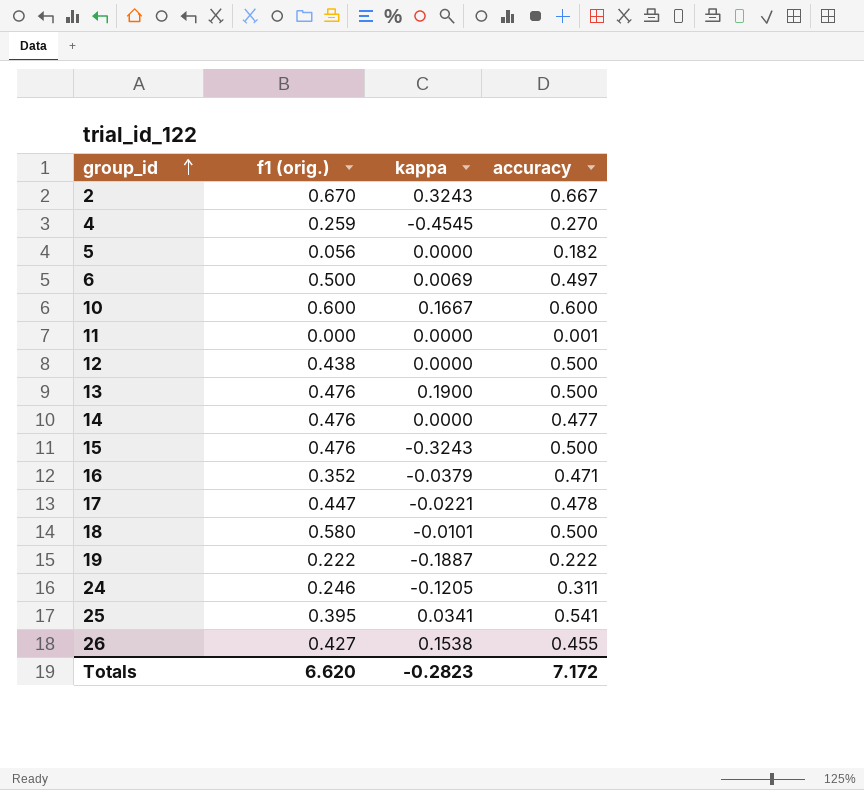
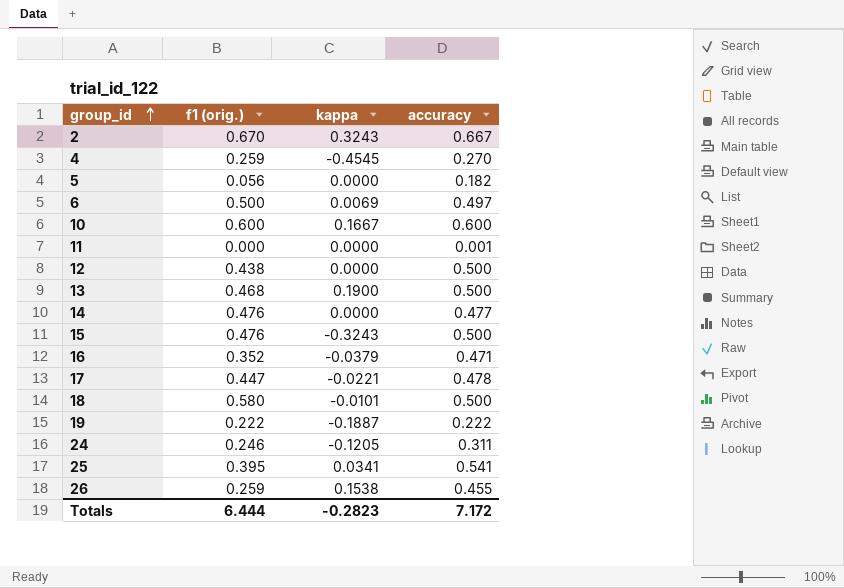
13 | f1 (orig.): 0.476 -> 0.468
26 | f1 (orig.): 0.427 -> 0.259
Totals | f1 (orig.): 6.620 -> 6.444

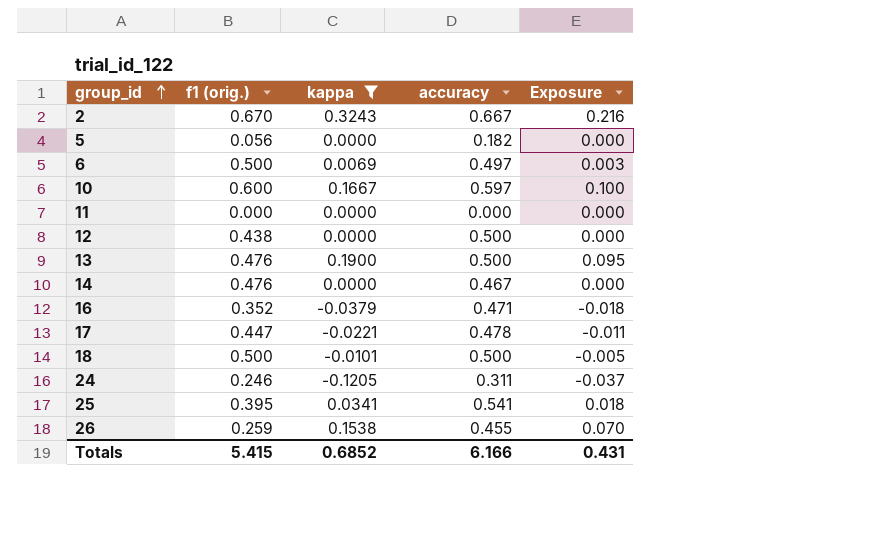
filter: none -> kappa >= -0.1205
column Exposure | formula: none -> [kappa] * [accuracy]
10 | accuracy: 0.600 -> 0.597
11 | accuracy: 0.001 -> 0.000
13 | f1 (orig.): 0.468 -> 0.476
14 | accuracy: 0.477 -> 0.467
18 | f1 (orig.): 0.580 -> 0.500
Totals | f1 (orig.): 6.444 -> 5.415
Totals | kappa: -0.2823 -> 0.6852
Totals | accuracy: 7.172 -> 6.166

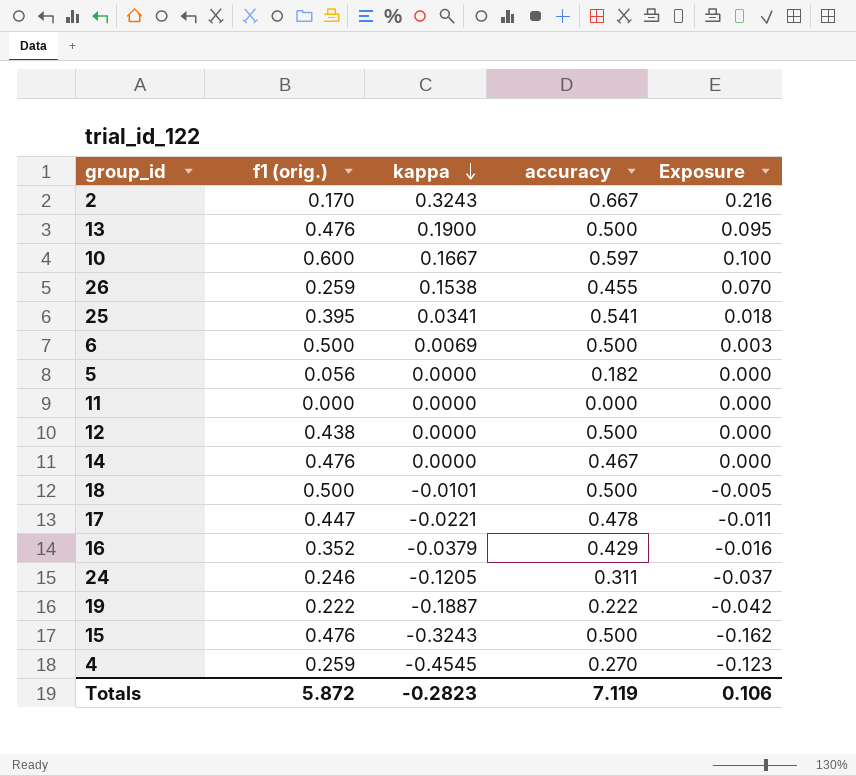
filter: kappa >= -0.1205 -> none
row order: group_id ascending -> kappa descending
2 | f1 (orig.): 0.670 -> 0.170
6 | accuracy: 0.497 -> 0.500
16 | accuracy: 0.471 -> 0.429
16 | Exposure: -0.018 -> -0.016
Totals | f1 (orig.): 5.415 -> 5.872
Totals | kappa: 0.6852 -> -0.2823
Totals | accuracy: 6.166 -> 7.119
Totals | Exposure: 0.431 -> 0.106

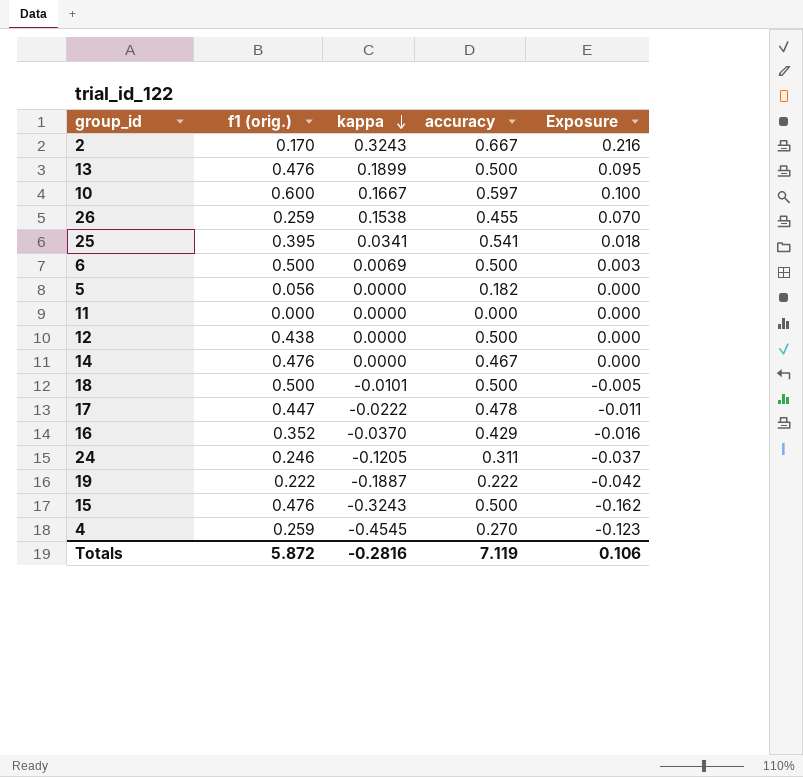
13 | kappa: 0.1900 -> 0.1899
17 | kappa: -0.0221 -> -0.0222
16 | kappa: -0.0379 -> -0.0370
Totals | kappa: -0.2823 -> -0.2816

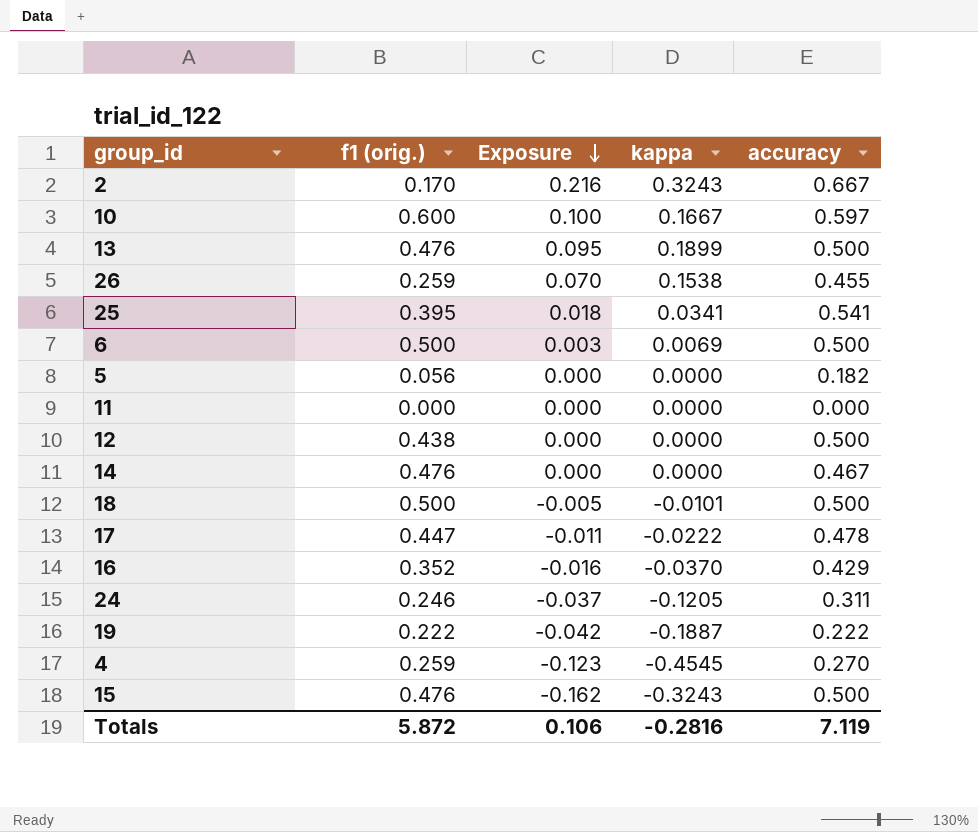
row order: kappa descending -> Exposure descending
column Exposure | position: 5 -> 3

